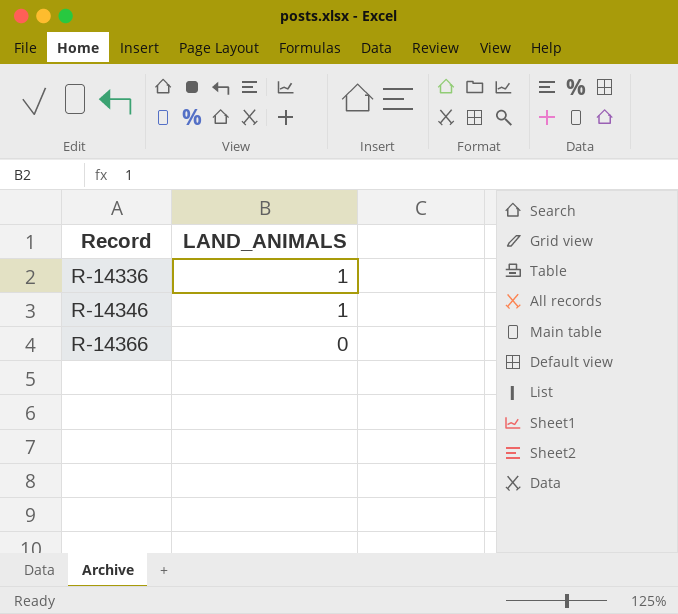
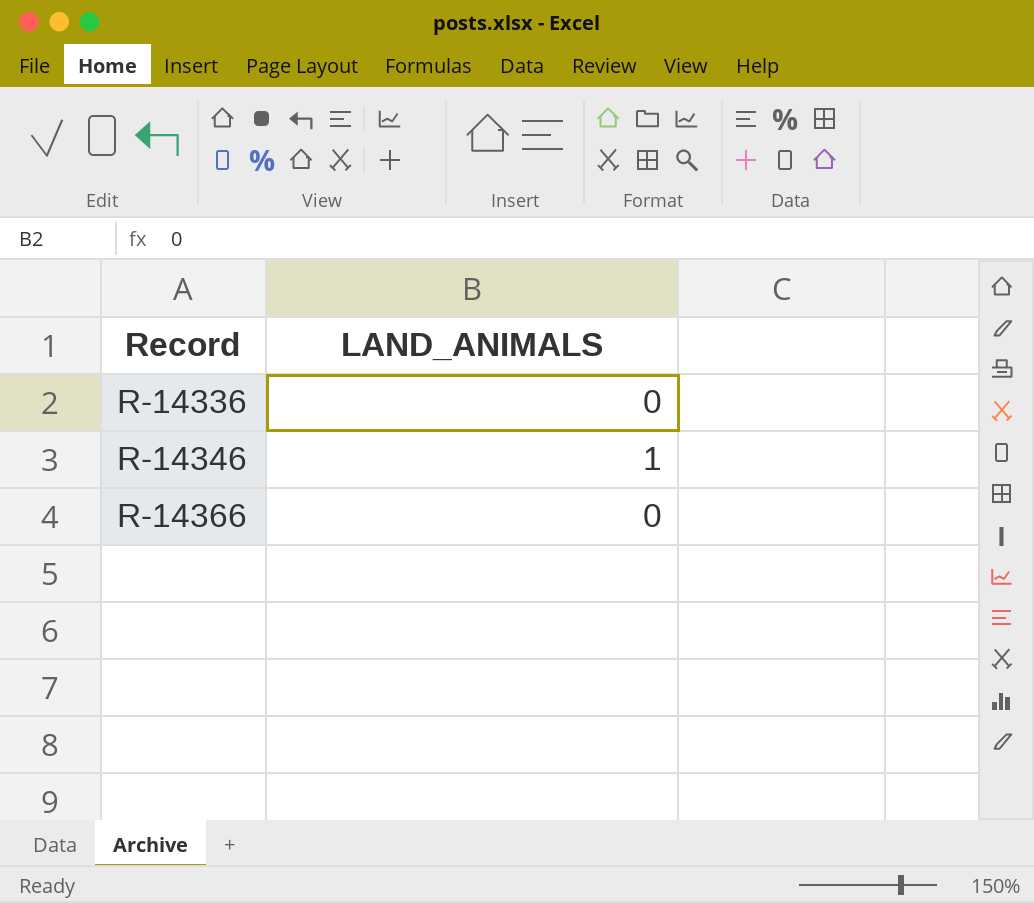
R-14336 | LAND_ANIMALS: 1 -> 0

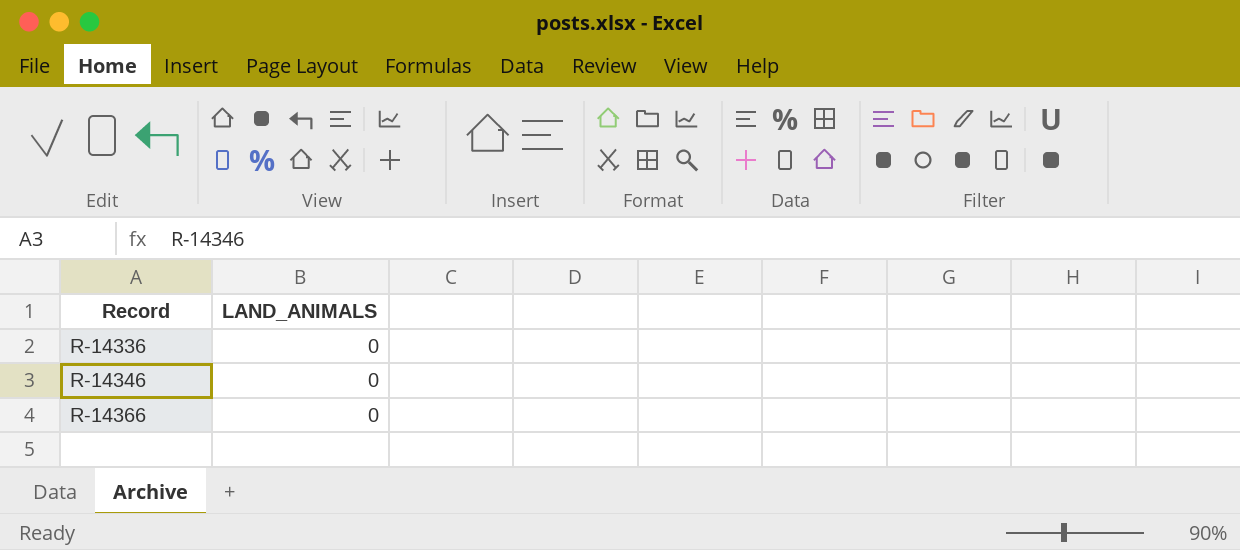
R-14346 | LAND_ANIMALS: 1 -> 0

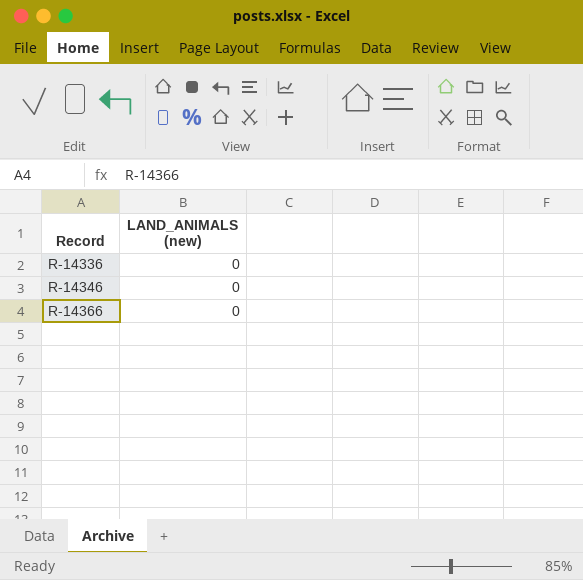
column name: LAND_ANIMALS -> LAND_ANIMALS (new)

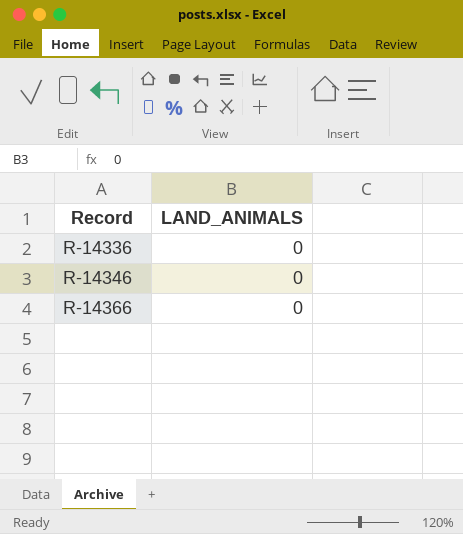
column name: LAND_ANIMALS (new) -> LAND_ANIMALS

